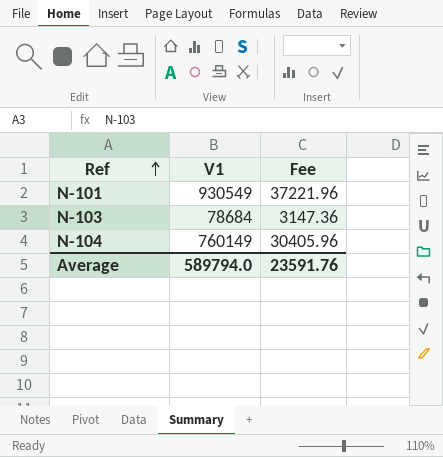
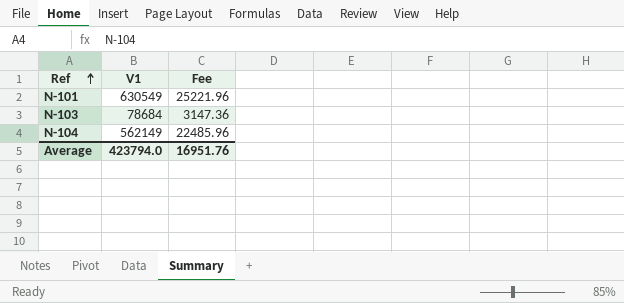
N-101 | V1: 930549 -> 630549
N-101 | Fee: 37221.96 -> 25221.96
N-104 | V1: 760149 -> 562149
N-104 | Fee: 30405.96 -> 22485.96
Average | V1: 589794.0 -> 423794.0
Average | Fee: 23591.76 -> 16951.76

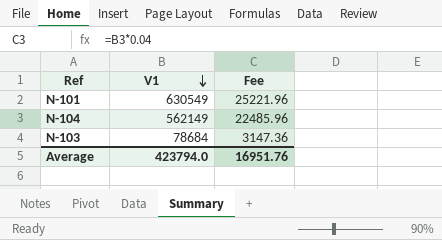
row order: Ref ascending -> V1 descending

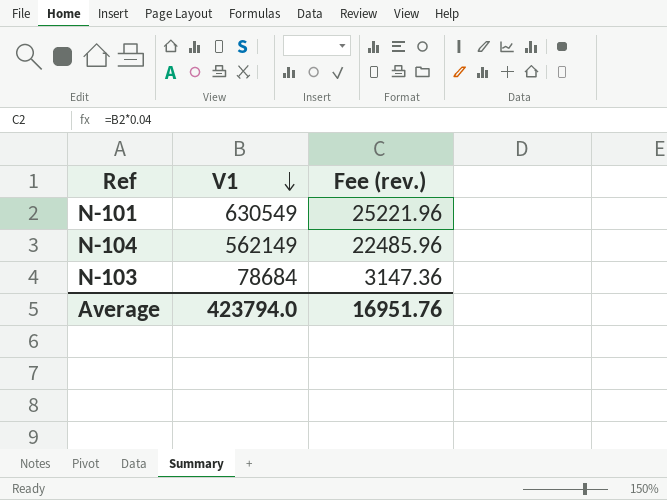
column name: Fee -> Fee (rev.)

